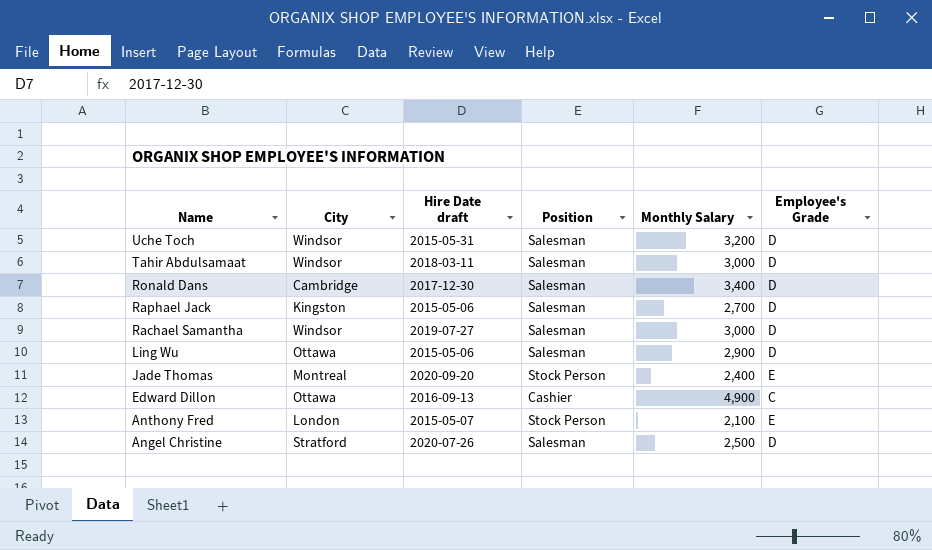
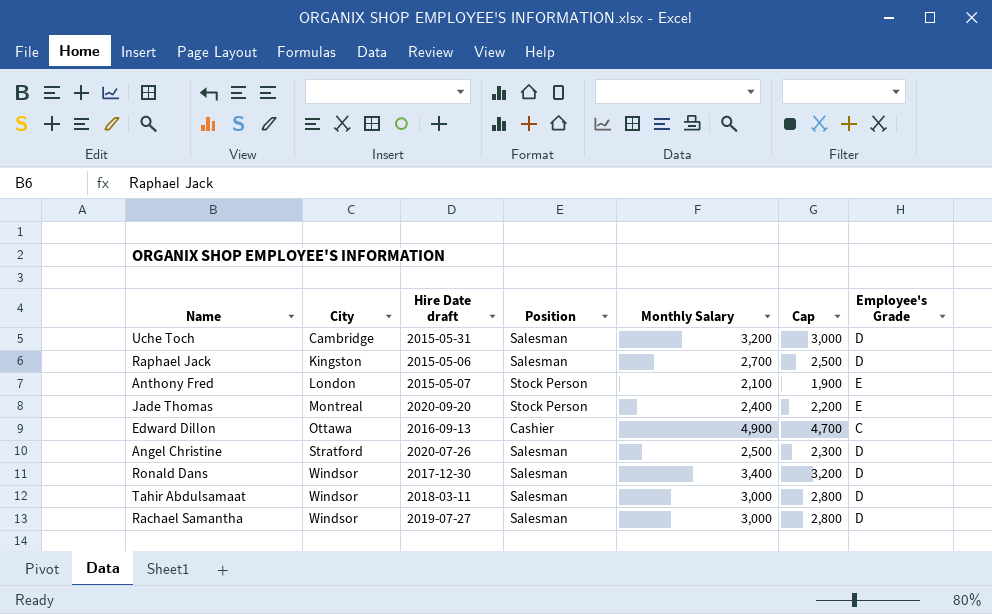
row order: Name descending -> City ascending
column Cap | formula: none -> [Monthly Salary] - 200
row Ling Wu: Ottawa | 2015-05-06 | Salesman | 2,900 | D -> none
Uche Toch | City: Windsor -> Cambridge
Ronald Dans | City: Cambridge -> Windsor

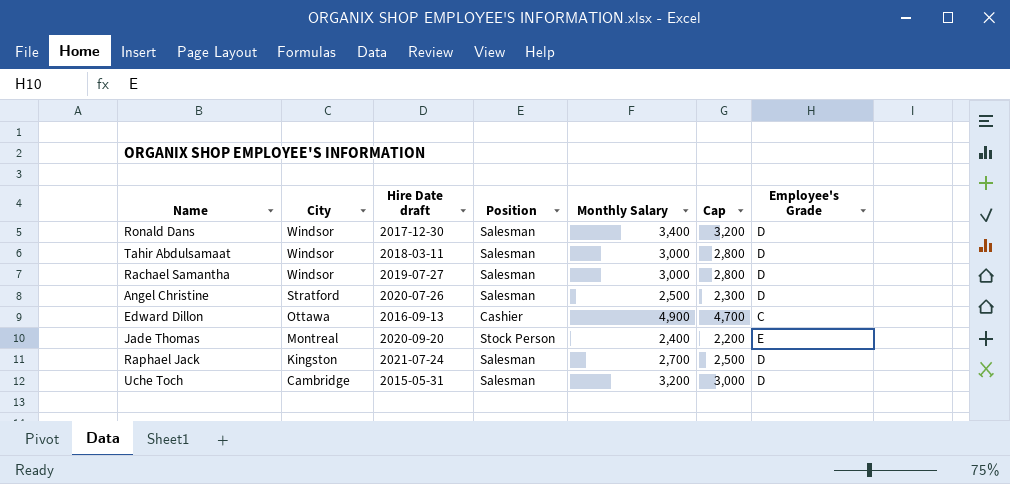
row order: City ascending -> City descending
row Anthony Fred: London | 2015-05-07 | Stock Person | 2,100 | 1,900 | E -> none
Raphael Jack | Hire Date draft: 2015-05-06 -> 2021-07-24

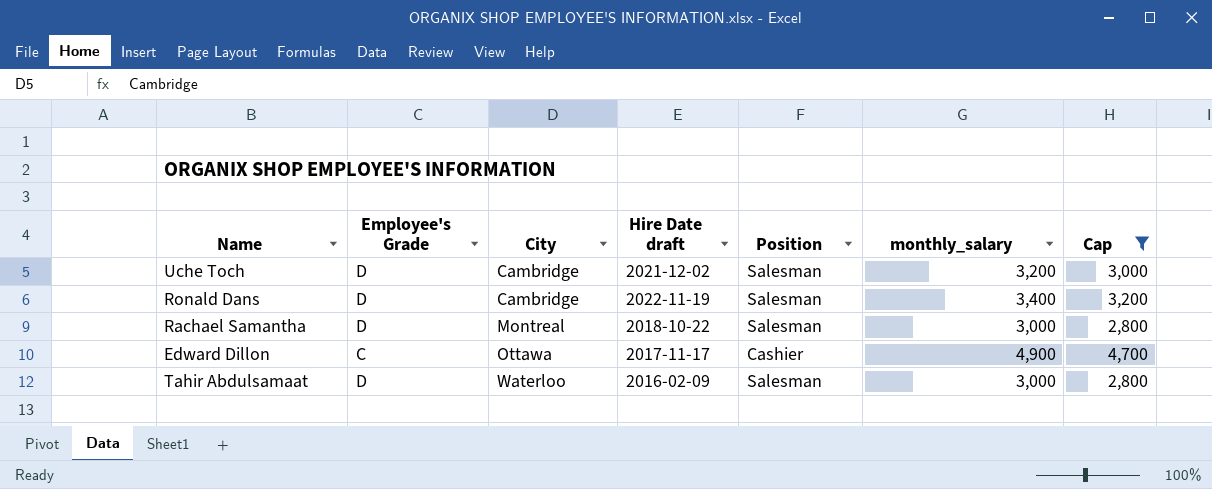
filter: none -> Cap >= 2,800
row order: City descending -> City ascending
column Employee's Grade | position: 7 -> 2
column name: Monthly Salary -> monthly_salary
Uche Toch | Hire Date draft: 2015-05-31 -> 2021-12-02
Ronald Dans | City: Windsor -> Cambridge
Ronald Dans | Hire Date draft: 2017-12-30 -> 2022-11-19
Rachael Samantha | City: Windsor -> Montreal
Rachael Samantha | Hire Date draft: 2019-07-27 -> 2018-10-22
Edward Dillon | Hire Date draft: 2016-09-13 -> 2017-11-17
Tahir Abdulsamaat | City: Windsor -> Waterloo
Tahir Abdulsamaat | Hire Date draft: 2018-03-11 -> 2016-02-09

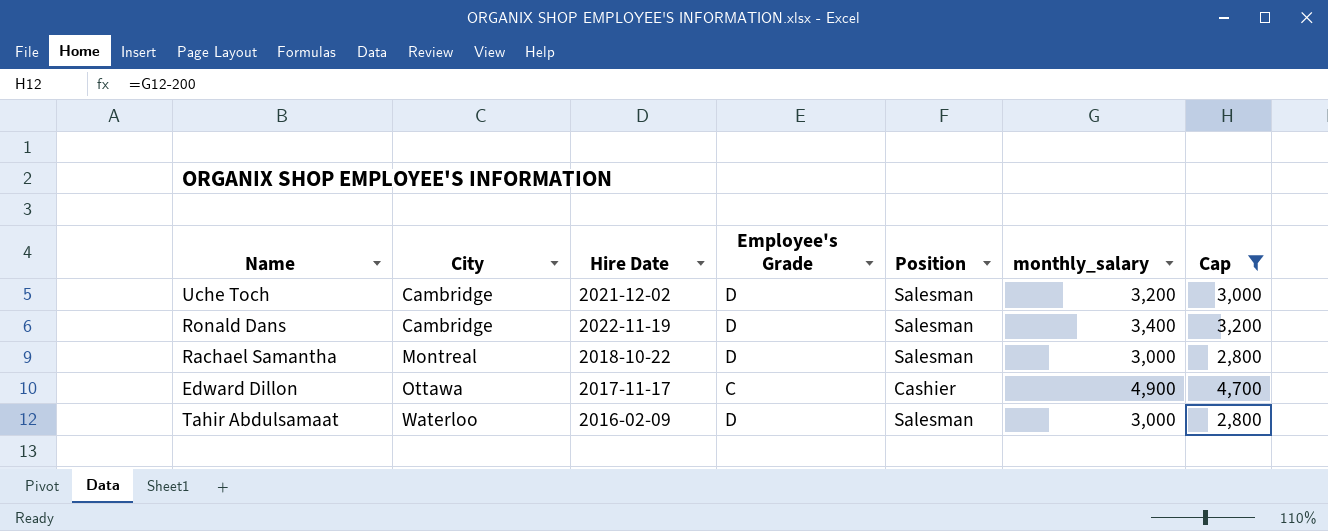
column name: Hire Date draft -> Hire Date
column Employee's Grade | position: 2 -> 4

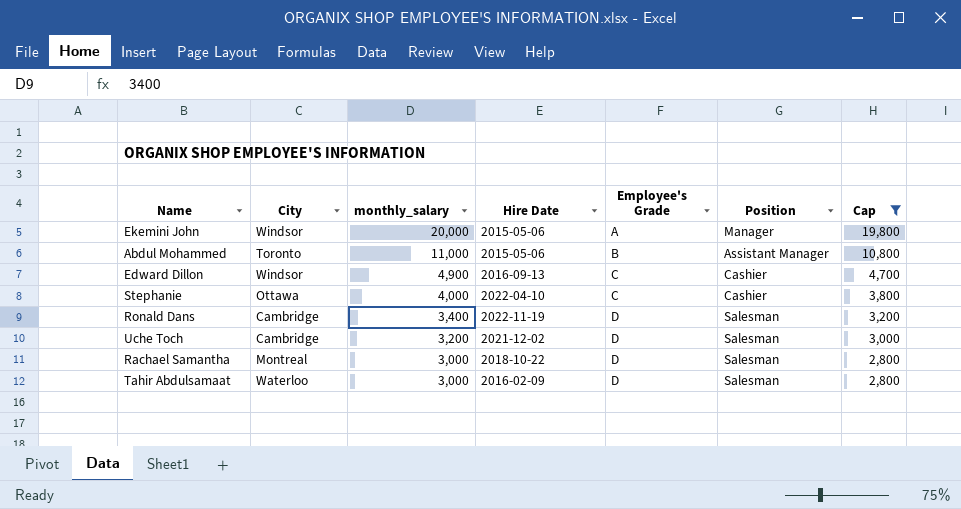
row order: City ascending -> monthly_salary descending
column monthly_salary | position: 6 -> 3
row Ekemini John: none -> Windsor | 20,000 | 2015-05-06 | A | Manager | 19,800
row Abdul Mohammed: none -> Toronto | 11,000 | 2015-05-06 | B | Assistant Manager | 10,800
Edward Dillon | City: Ottawa -> Windsor
Edward Dillon | Hire Date: 2017-11-17 -> 2016-09-13
row Stephanie: none -> Ottawa | 4,000 | 2022-04-10 | C | Cashier | 3,800

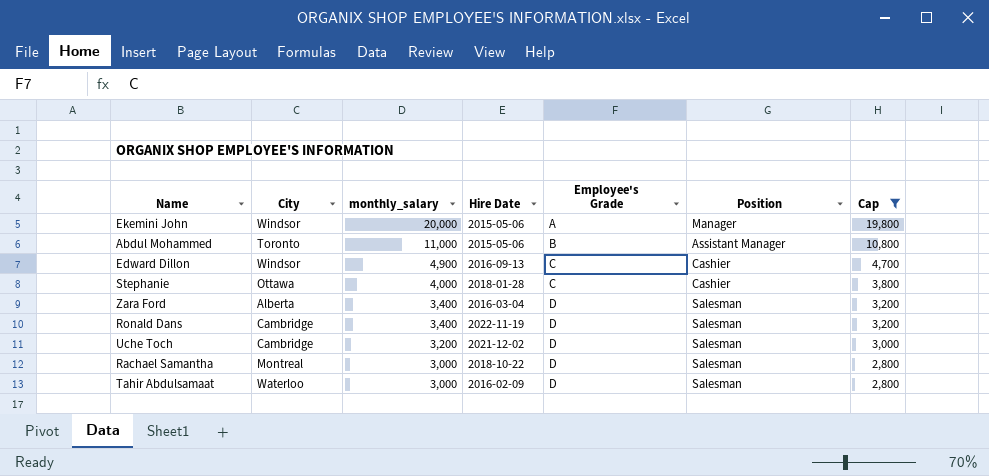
Stephanie | Hire Date: 2022-04-10 -> 2018-01-28
row Zara Ford: none -> Alberta | 3,400 | 2016-03-04 | D | Salesman | 3,200

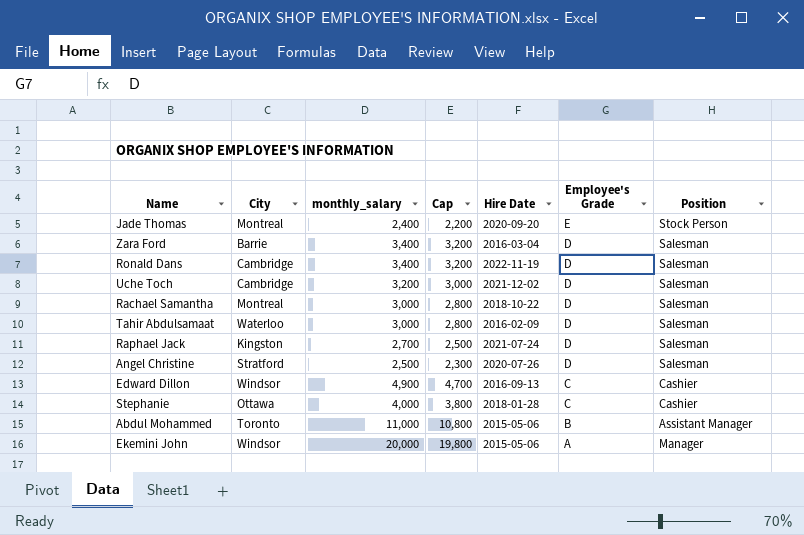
filter: Cap >= 2,800 -> none
row order: monthly_salary descending -> Employee's Grade descending
column Cap | position: 7 -> 4
Zara Ford | City: Alberta -> Barrie

